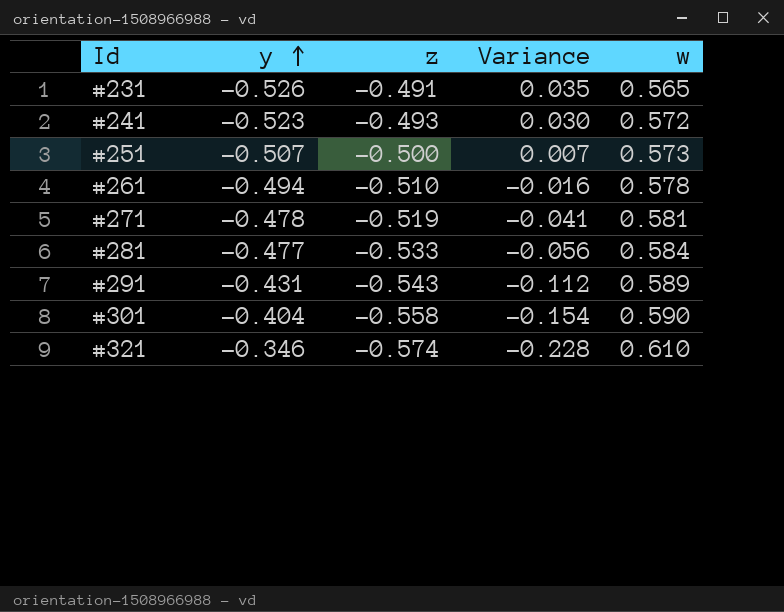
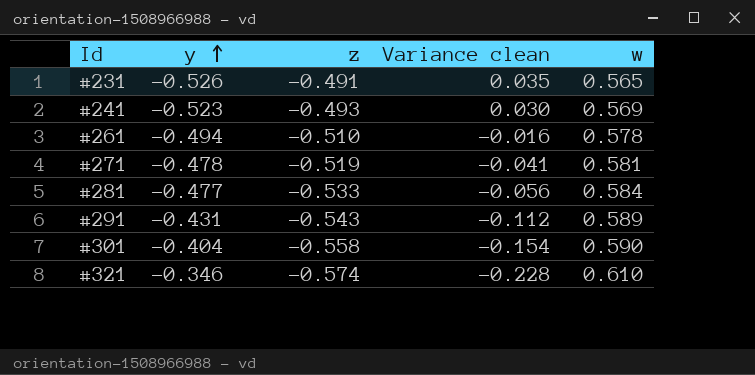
column name: Variance -> Variance clean
row #251: -0.507 | -0.500 | 0.007 | 0.573 -> none
#241 | w: 0.572 -> 0.569

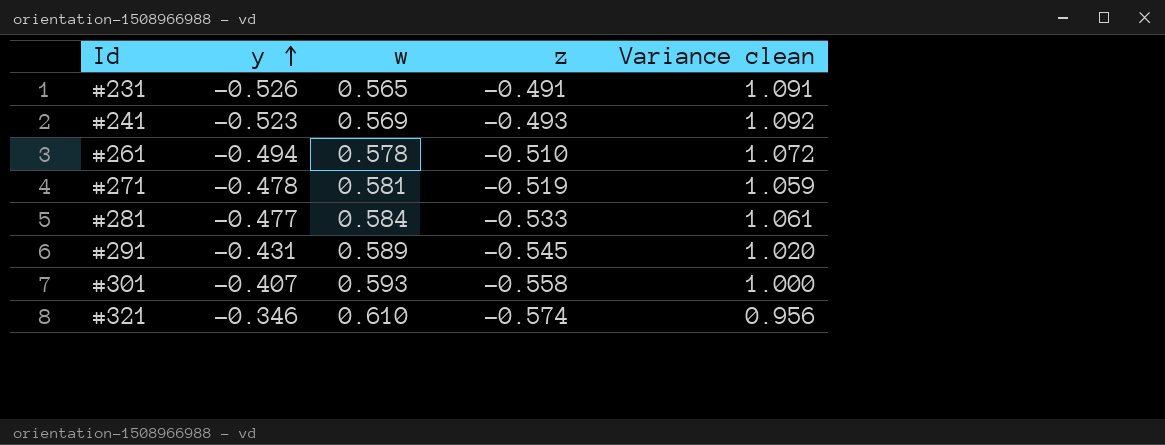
column w | position: 5 -> 3
column Variance clean | formula: [z] - [y] -> [w] - [y]
#291 | z: -0.543 -> -0.545
#301 | y: -0.404 -> -0.407
#301 | w: 0.590 -> 0.593

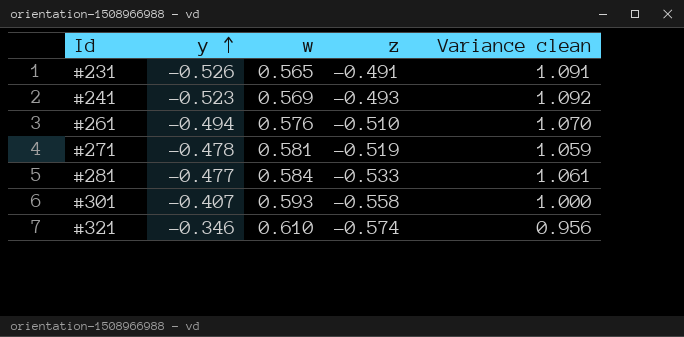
row #291: -0.431 | 0.589 | -0.545 | 1.020 -> none
#261 | w: 0.578 -> 0.576
#261 | Variance clean: 1.072 -> 1.070

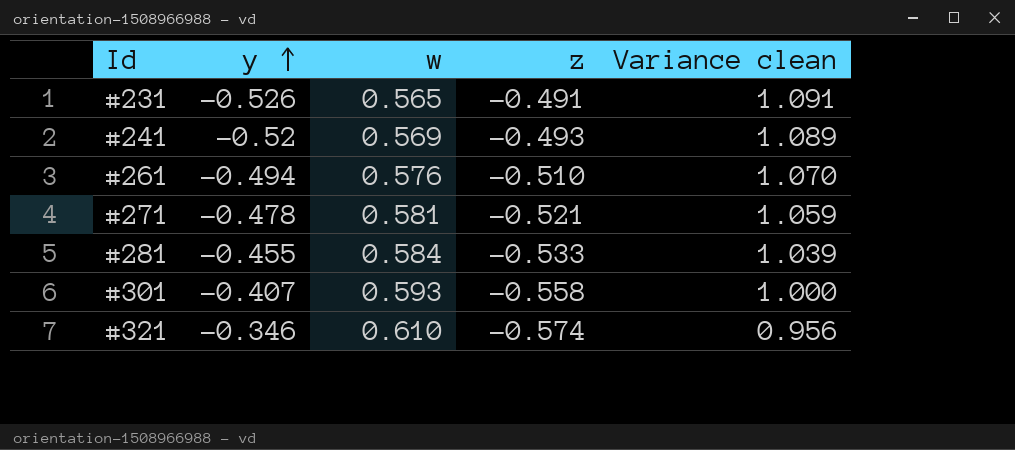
#241 | y: -0.523 -> -0.52
#241 | Variance clean: 1.092 -> 1.089
#271 | z: -0.519 -> -0.521
#281 | y: -0.477 -> -0.455
#281 | Variance clean: 1.061 -> 1.039

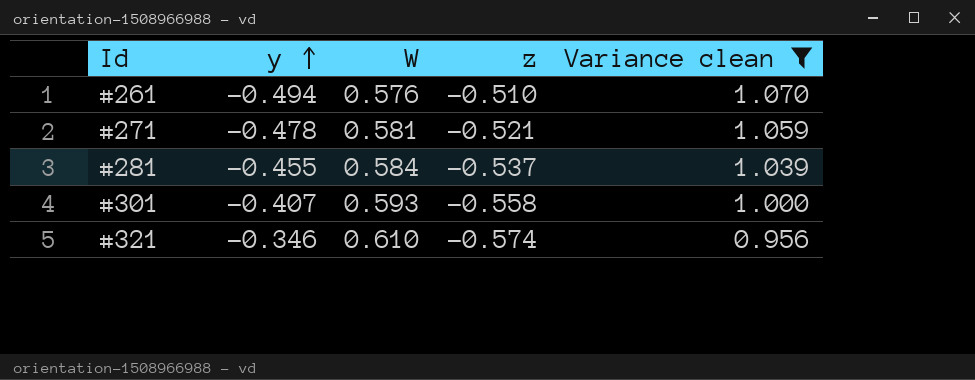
filter: none -> Variance clean <= 1.070
column name: w -> W
#281 | z: -0.533 -> -0.537

